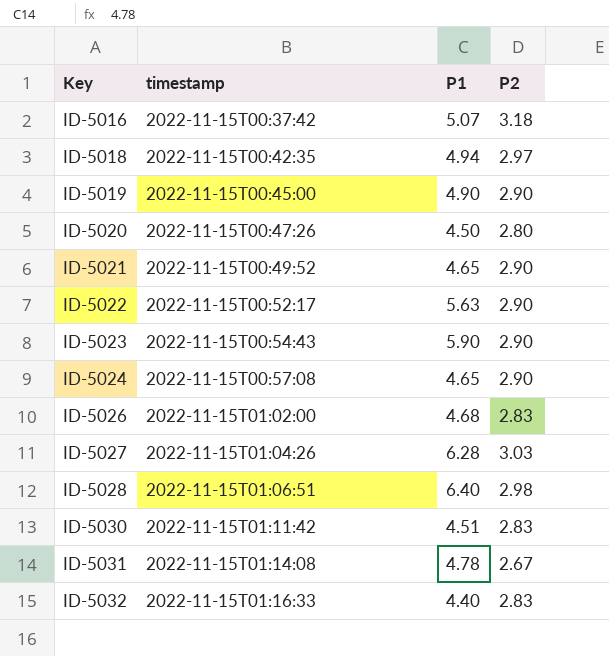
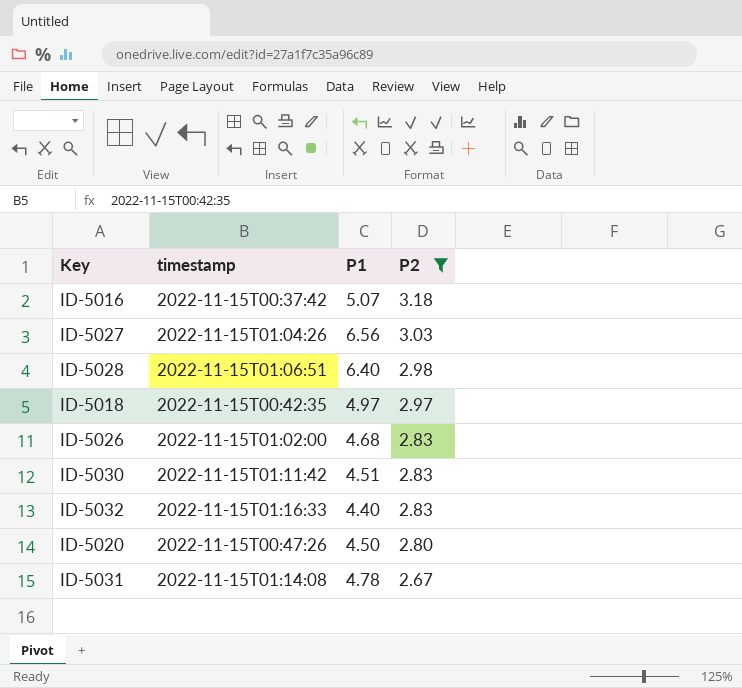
filter: none -> P2 != 2.90
row order: Key ascending -> P2 descending
ID-5027 | P1: 6.28 -> 6.56
ID-5018 | P1: 4.94 -> 4.97

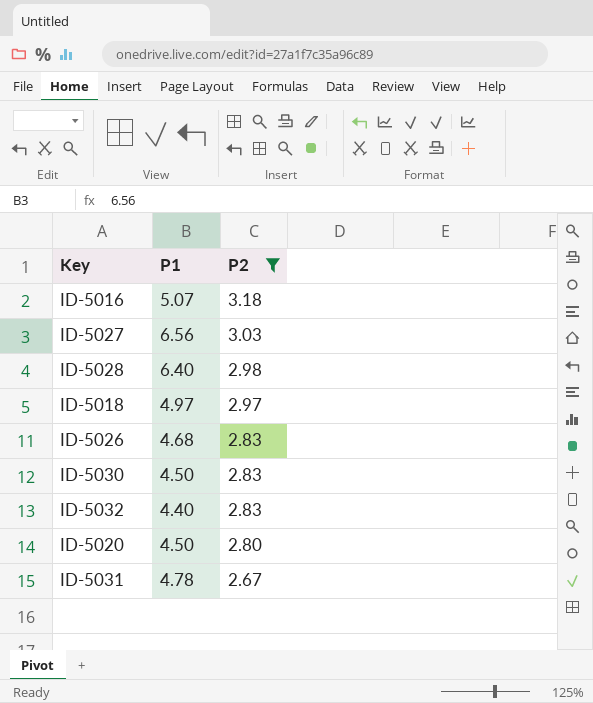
column timestamp | position: 2 -> none
ID-5030 | P1: 4.51 -> 4.50

